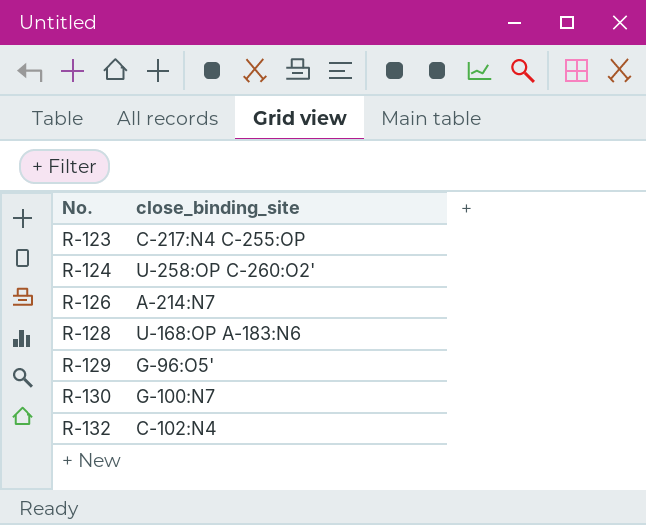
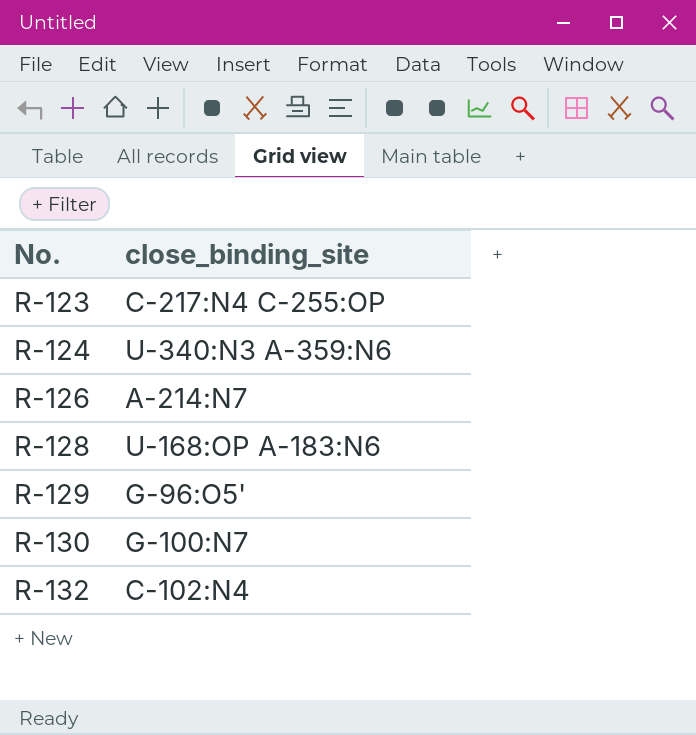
R-124 | close_binding_site: U-258:OP C-260:O2' -> U-340:N3 A-359:N6

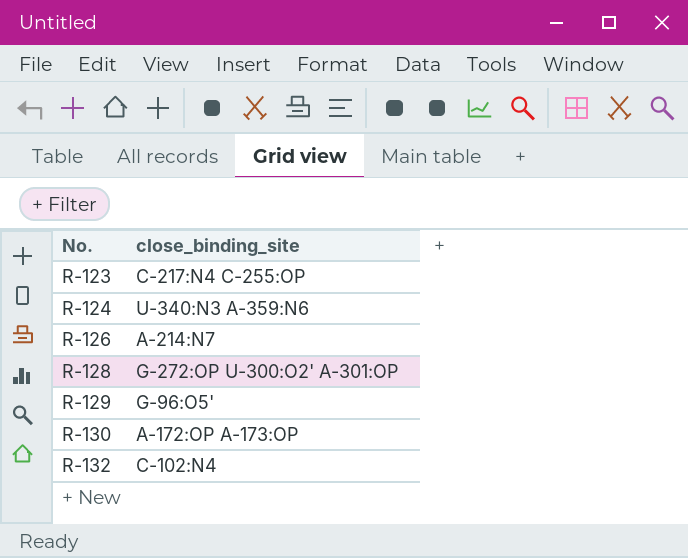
R-128 | close_binding_site: U-168:OP A-183:N6 -> G-272:OP U-300:O2' A-301:OP
R-130 | close_binding_site: G-100:N7 -> A-172:OP A-173:OP

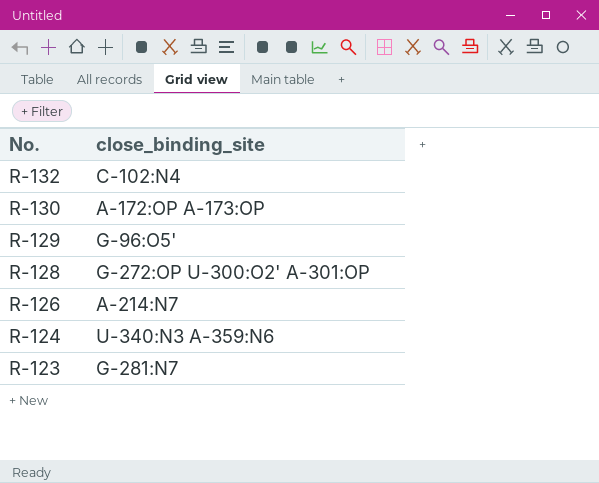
row order: No. ascending -> No. descending
R-123 | close_binding_site: C-217:N4 C-255:OP -> G-281:N7

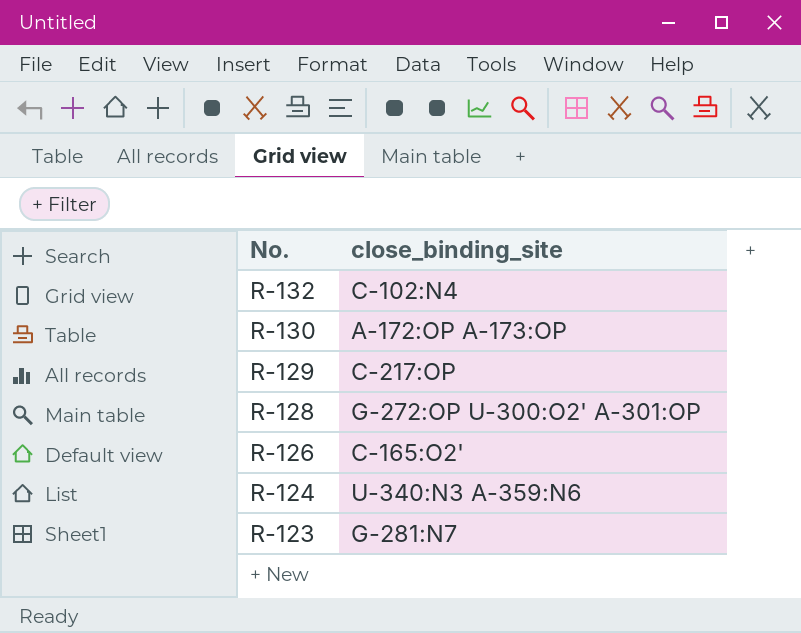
R-129 | close_binding_site: G-96:O5' -> C-217:OP
R-126 | close_binding_site: A-214:N7 -> C-165:O2'

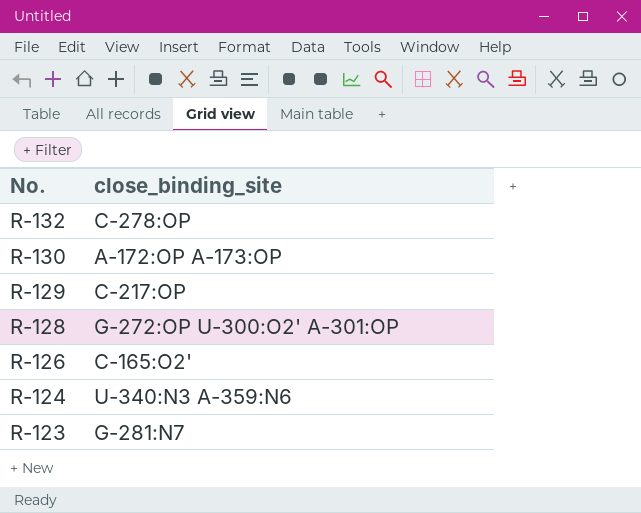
R-132 | close_binding_site: C-102:N4 -> C-278:OP

